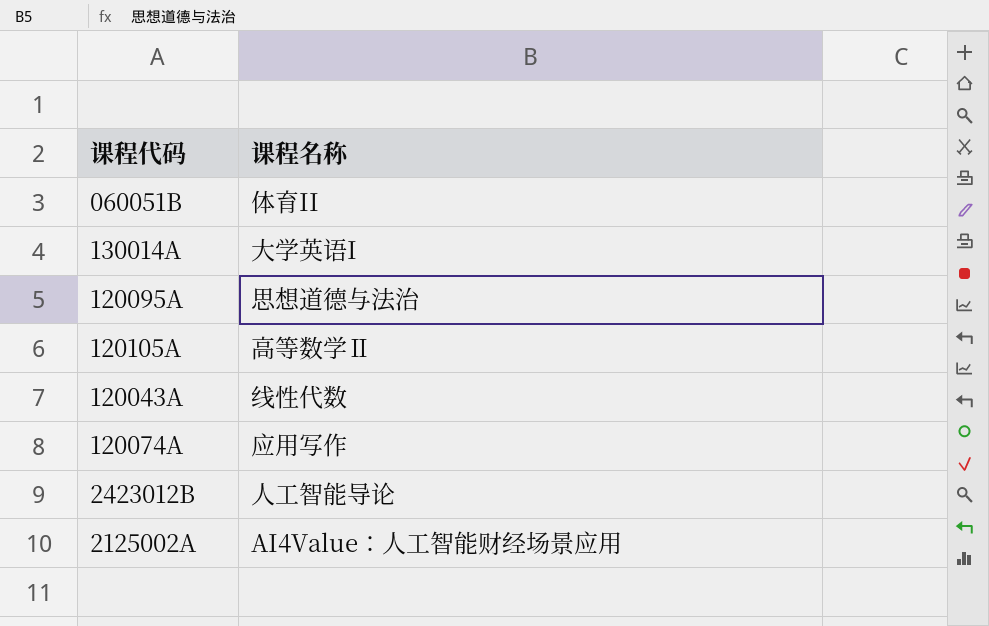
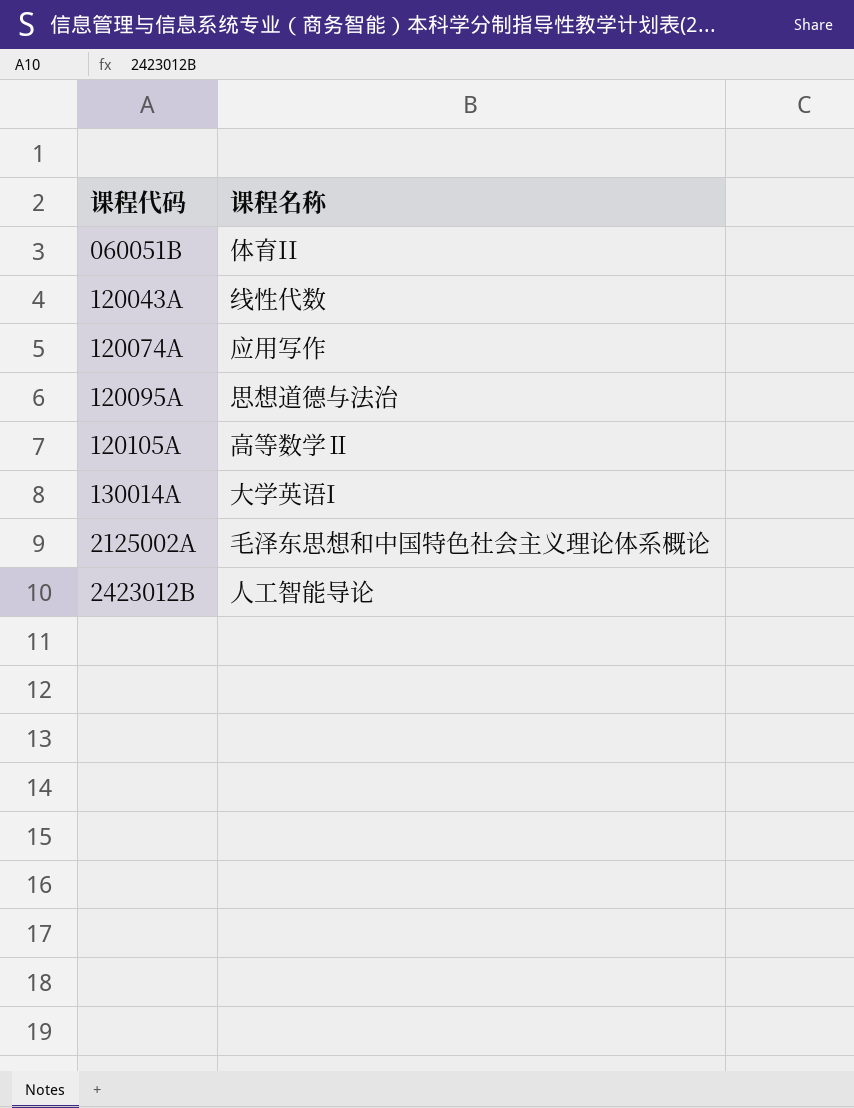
row order: none -> 课程代码 ascending
2125002A | 课程名称: AI4Value：人工智能财经场景应用 -> 毛泽东思想和中国特色社会主义理论体系概论

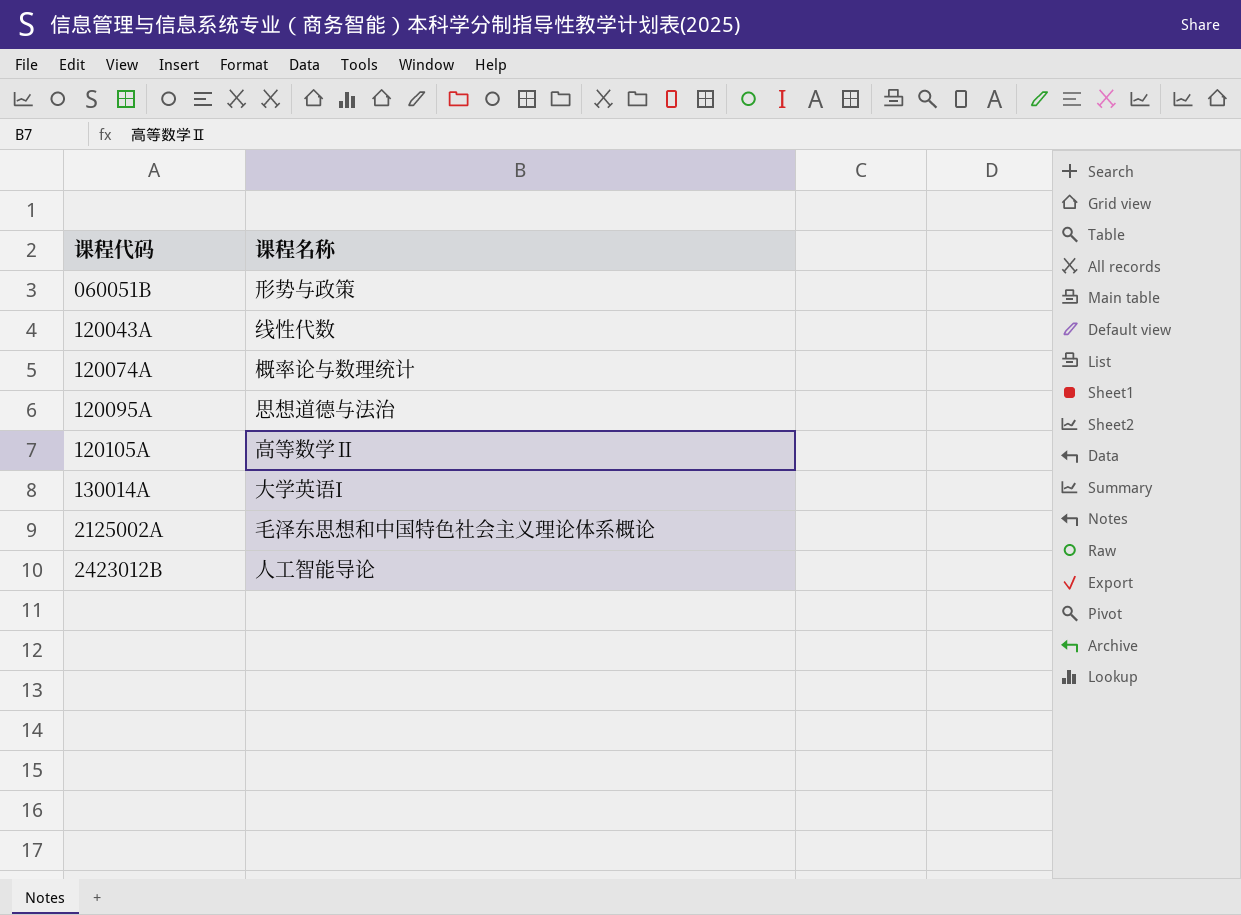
060051B | 课程名称: 体育II -> 形势与政策
120074A | 课程名称: 应用写作 -> 概率论与数理统计

